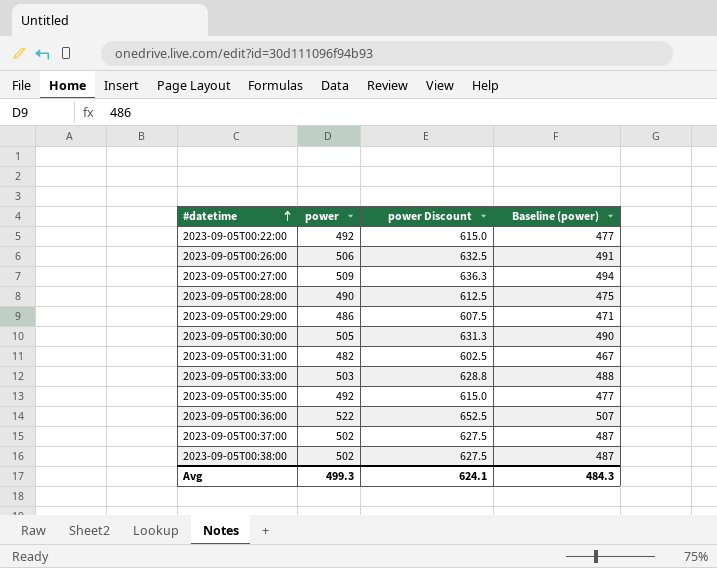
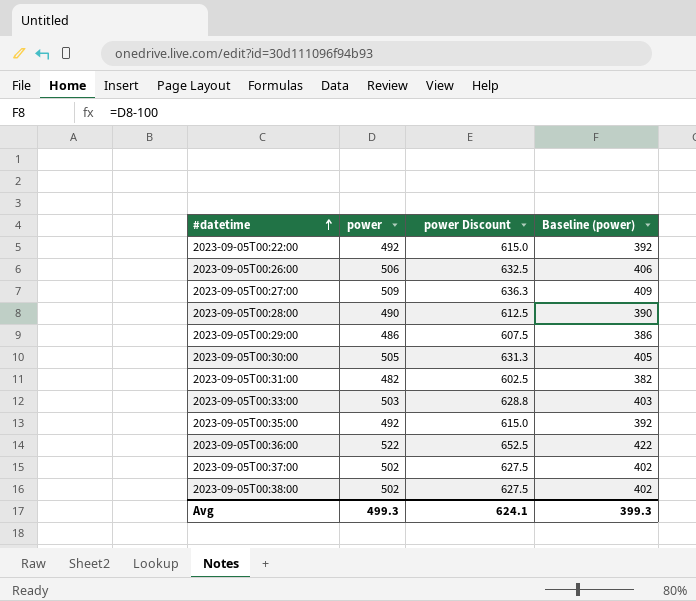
column Baseline (power) | formula: [power] - 15 -> [power] - 100
Avg | Baseline (power): 484.3 -> 399.3

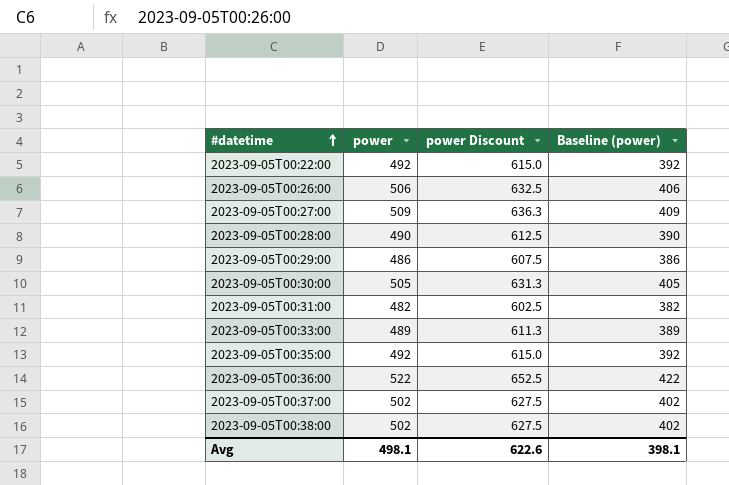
2023-09-05T00:33:00 | power: 503 -> 489
2023-09-05T00:33:00 | power Discount: 628.8 -> 611.3
2023-09-05T00:33:00 | Baseline (power): 403 -> 389
Avg | power: 499.3 -> 498.1
Avg | power Discount: 624.1 -> 622.6
Avg | Baseline (power): 399.3 -> 398.1

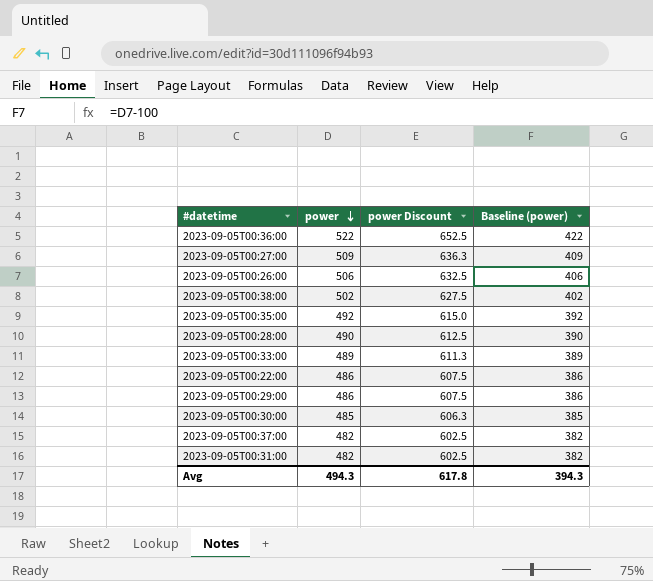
row order: #datetime ascending -> power descending
2023-09-05T00:22:00 | power: 492 -> 486
2023-09-05T00:22:00 | power Discount: 615.0 -> 607.5
2023-09-05T00:22:00 | Baseline (power): 392 -> 386
2023-09-05T00:30:00 | power: 505 -> 485
2023-09-05T00:30:00 | power Discount: 631.3 -> 606.3
2023-09-05T00:30:00 | Baseline (power): 405 -> 385
2023-09-05T00:37:00 | power: 502 -> 482
2023-09-05T00:37:00 | power Discount: 627.5 -> 602.5
2023-09-05T00:37:00 | Baseline (power): 402 -> 382
Avg | power: 498.1 -> 494.3
Avg | power Discount: 622.6 -> 617.8
Avg | Baseline (power): 398.1 -> 394.3

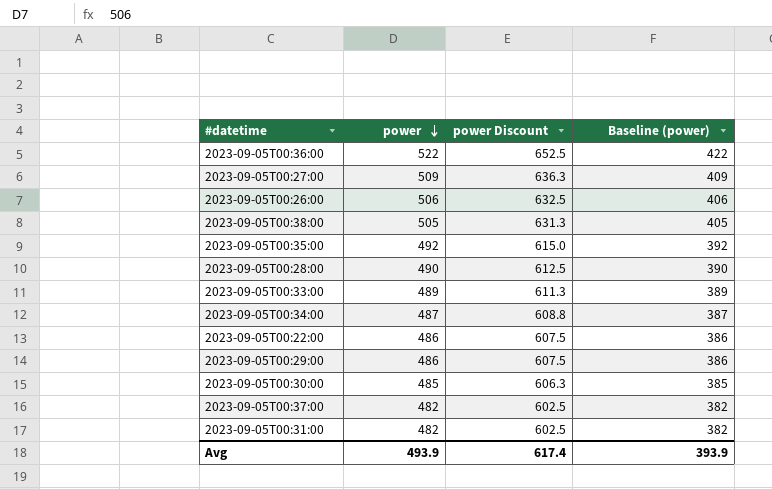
2023-09-05T00:38:00 | power: 502 -> 505
2023-09-05T00:38:00 | power Discount: 627.5 -> 631.3
2023-09-05T00:38:00 | Baseline (power): 402 -> 405
row 2023-09-05T00:34:00: none -> 487 | 608.8 | 387
Avg | power: 494.3 -> 493.9
Avg | power Discount: 617.8 -> 617.4
Avg | Baseline (power): 394.3 -> 393.9

